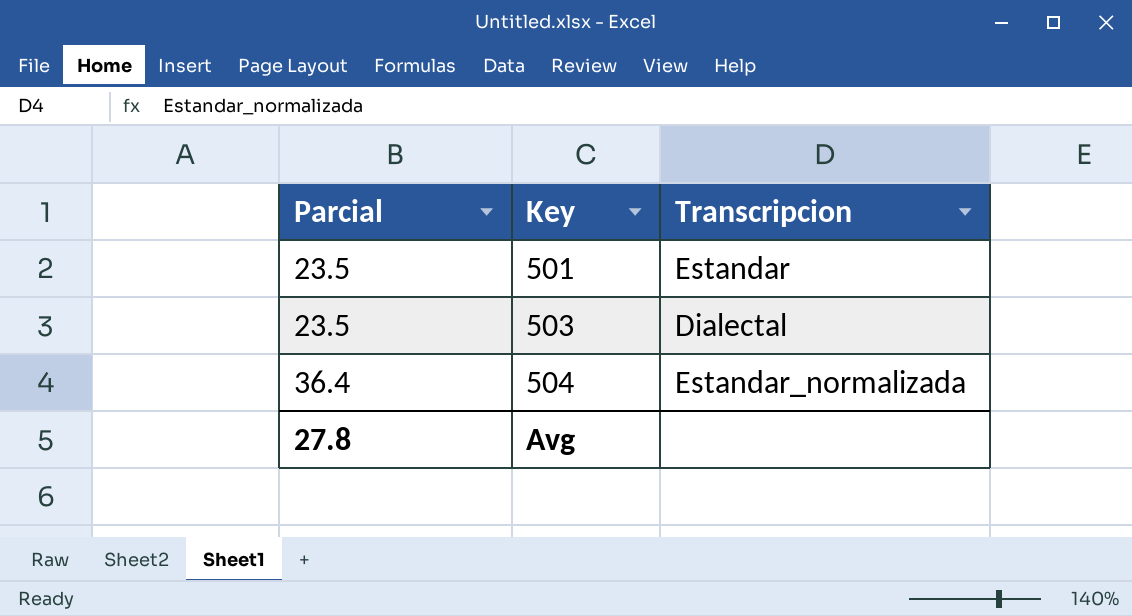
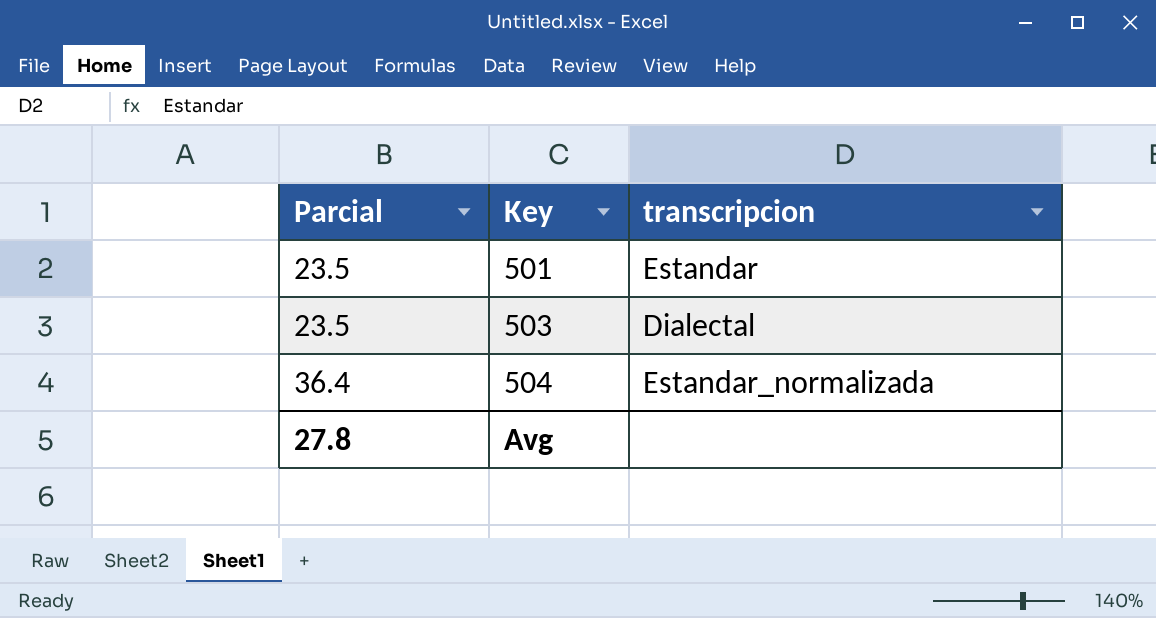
column name: Transcripcion -> transcripcion

